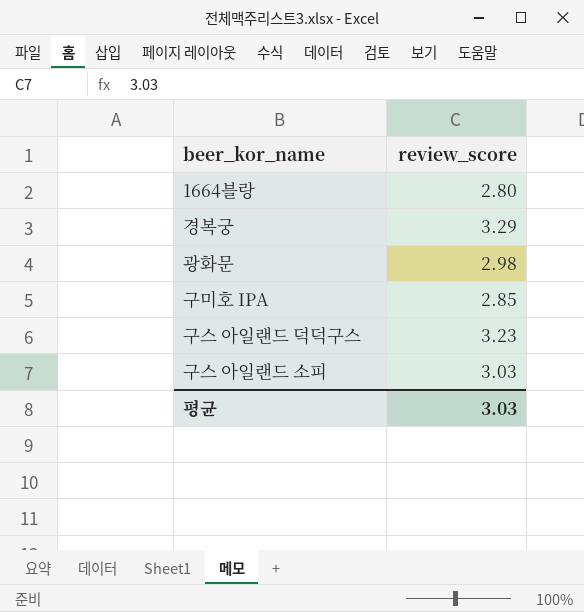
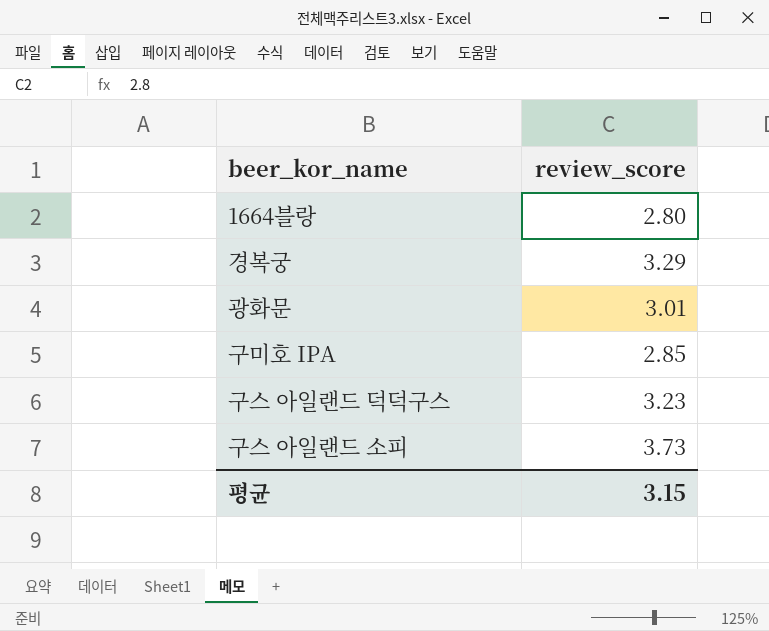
광화문 | review_score: 2.98 -> 3.01
구스 아일랜드 소피 | review_score: 3.03 -> 3.73
평균 | review_score: 3.03 -> 3.15

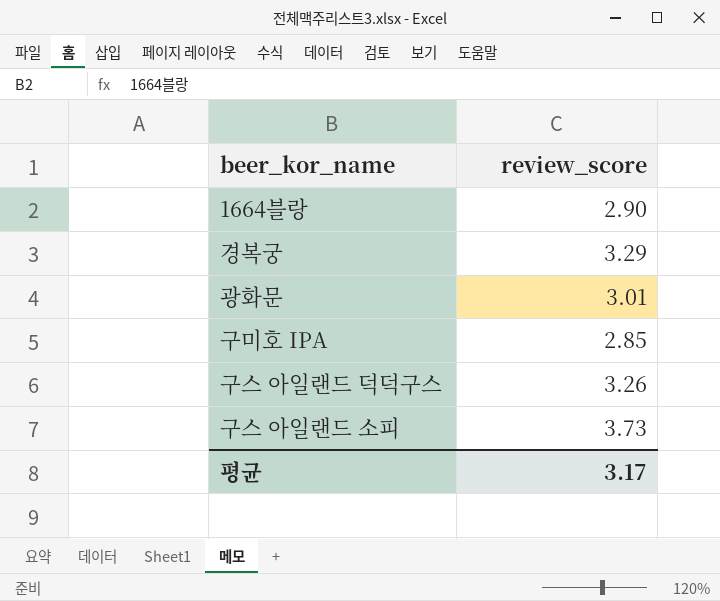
1664블랑 | review_score: 2.80 -> 2.90
구스 아일랜드 덕덕구스 | review_score: 3.23 -> 3.26
평균 | review_score: 3.15 -> 3.17

